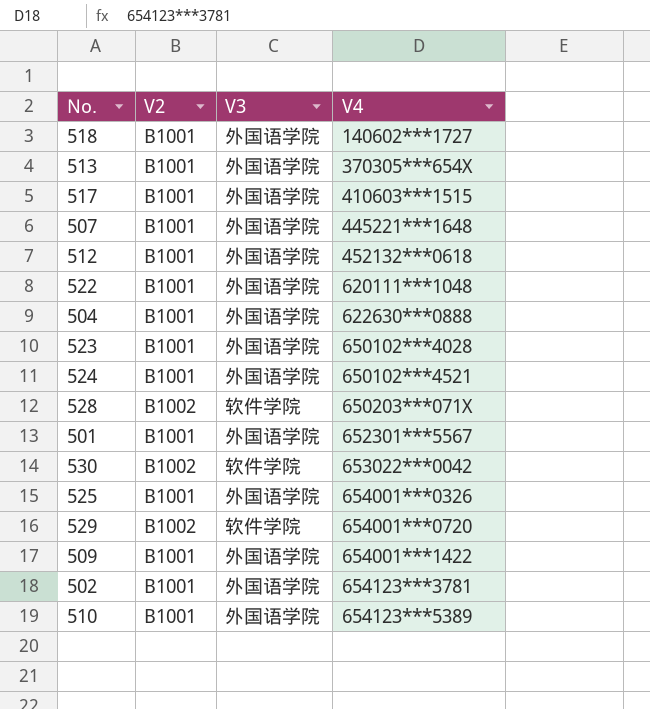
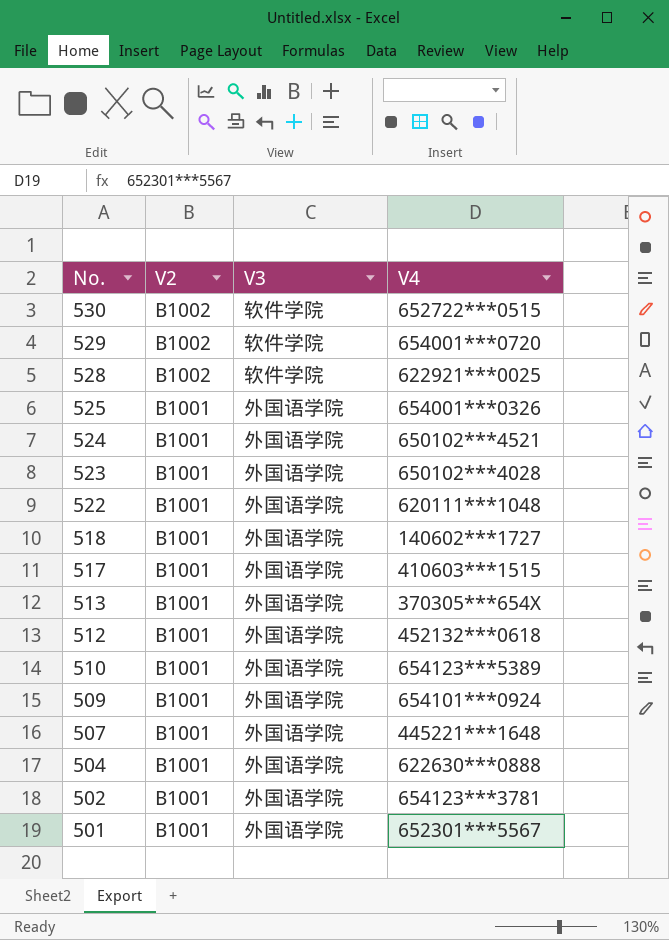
row order: V4 ascending -> No. descending
530 | V4: 653022***0042 -> 652722***0515
528 | V4: 650203***071X -> 622921***0025
509 | V4: 654001***1422 -> 654101***0924

